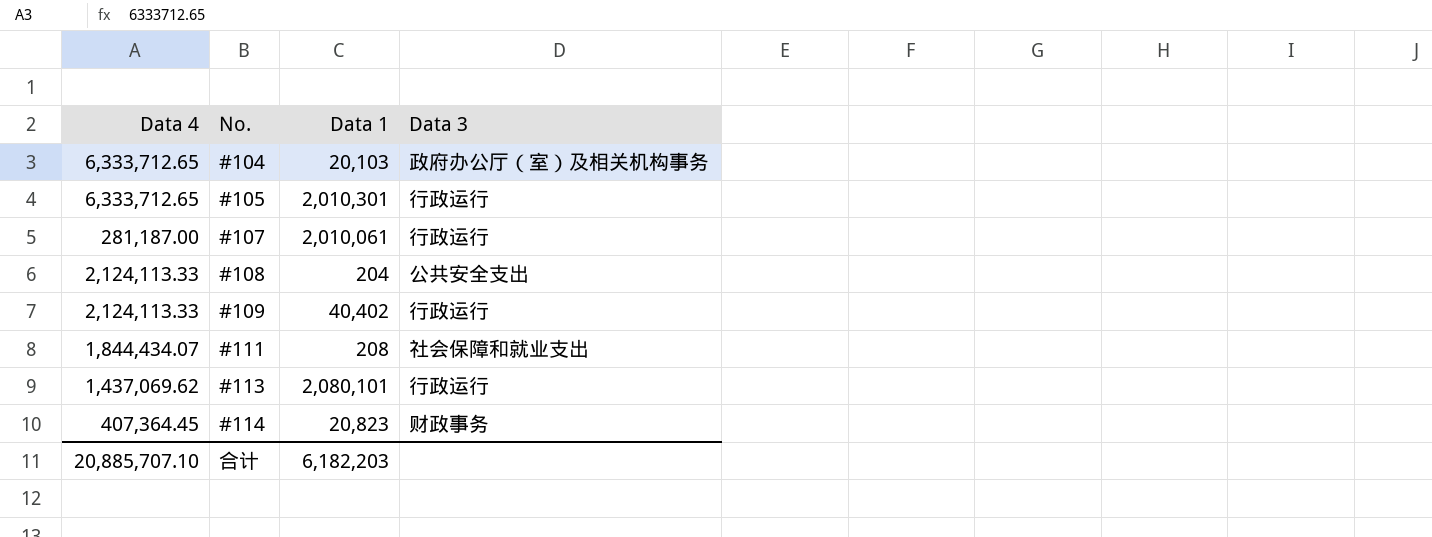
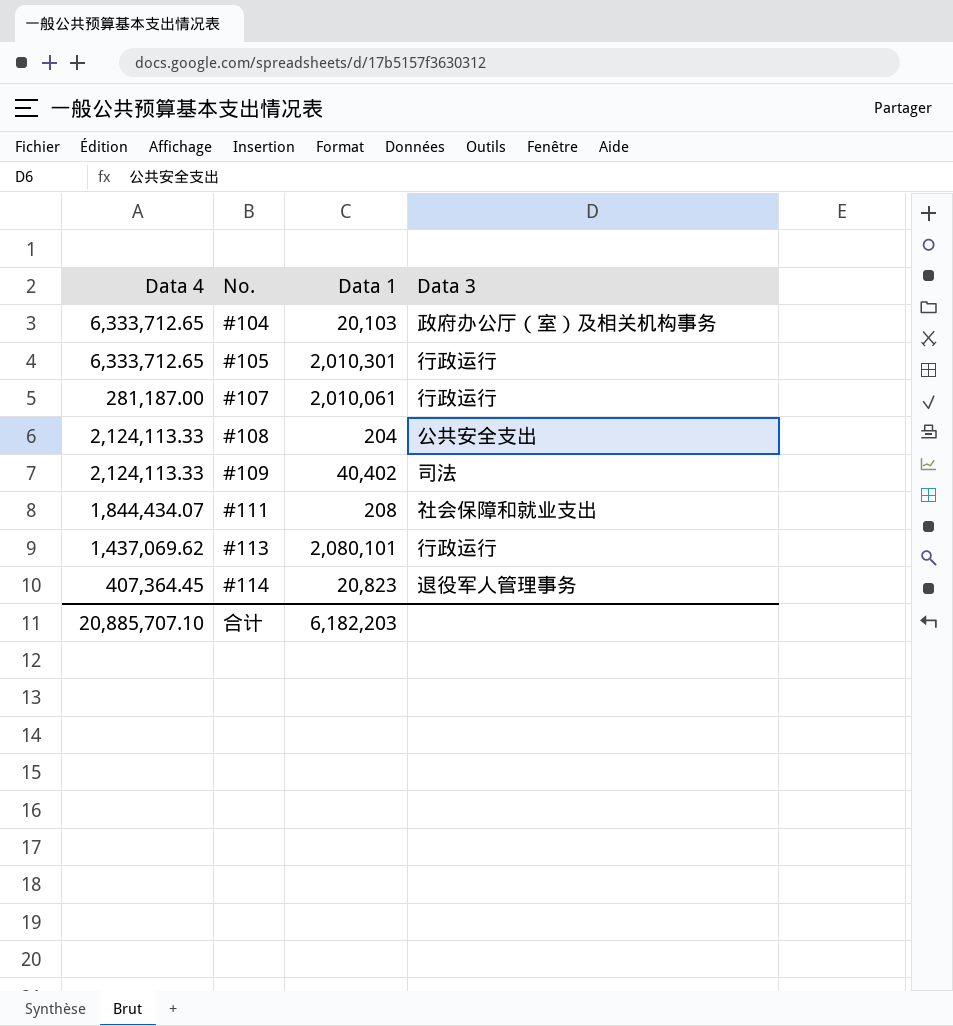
#109 | Data 3: 行政运行 -> 司法
#114 | Data 3: 财政事务 -> 退役军人管理事务

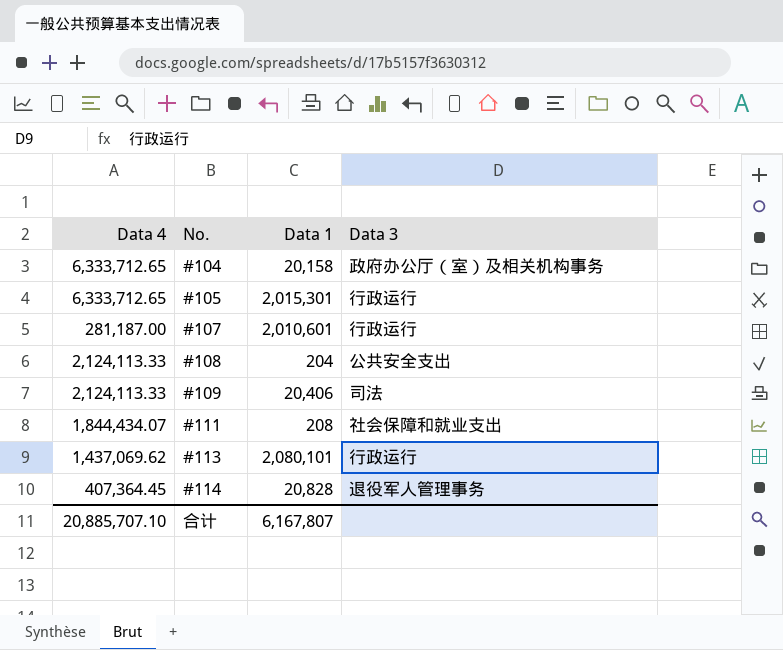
#104 | Data 1: 20,103 -> 20,158
#105 | Data 1: 2,010,301 -> 2,015,301
#107 | Data 1: 2,010,061 -> 2,010,601
#109 | Data 1: 40,402 -> 20,406
#114 | Data 1: 20,823 -> 20,828
合计 | Data 1: 6,182,203 -> 6,167,807

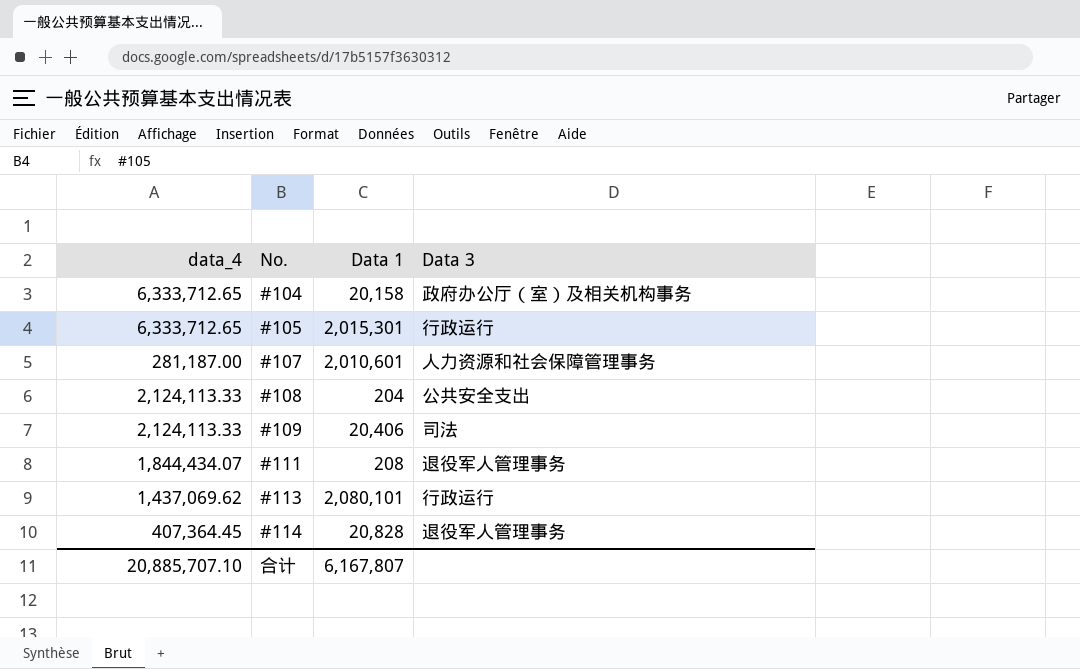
column name: Data 4 -> data_4
#107 | Data 3: 行政运行 -> 人力资源和社会保障管理事务
#111 | Data 3: 社会保障和就业支出 -> 退役军人管理事务

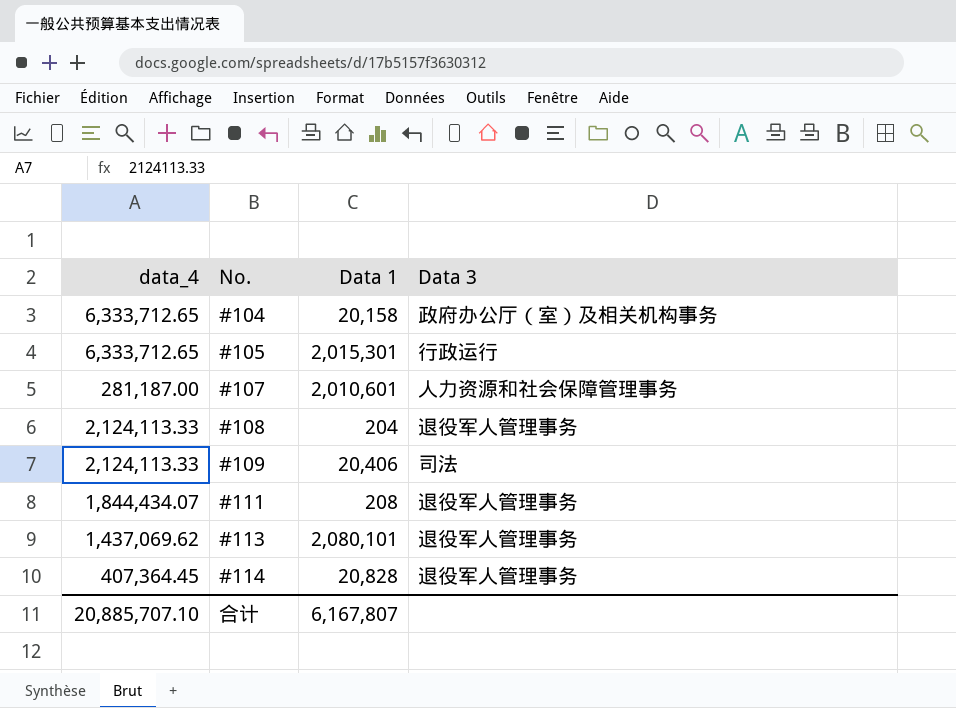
#108 | Data 3: 公共安全支出 -> 退役军人管理事务
#113 | Data 3: 行政运行 -> 退役军人管理事务

